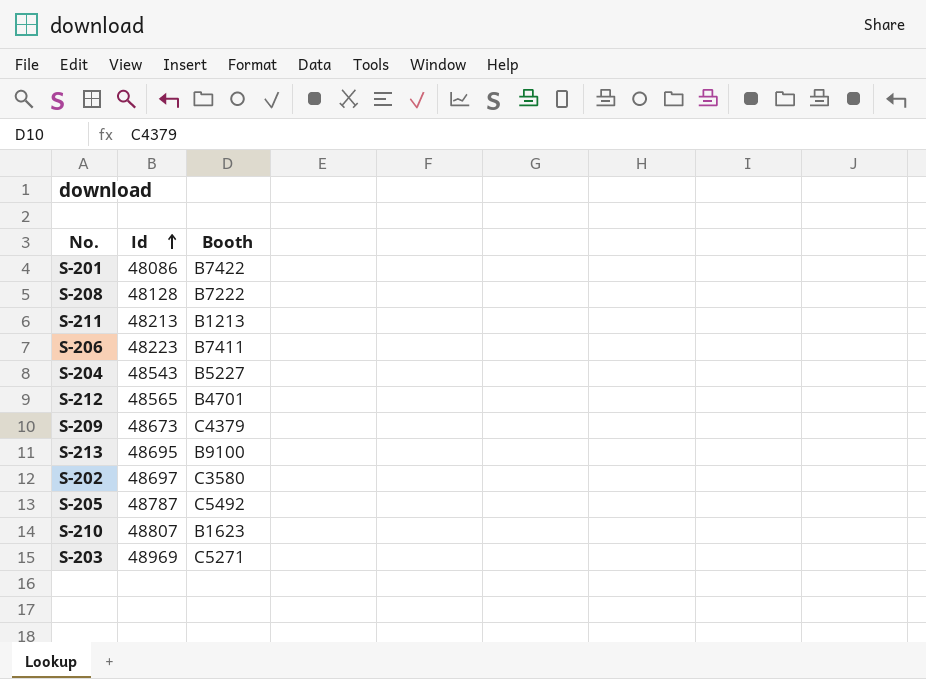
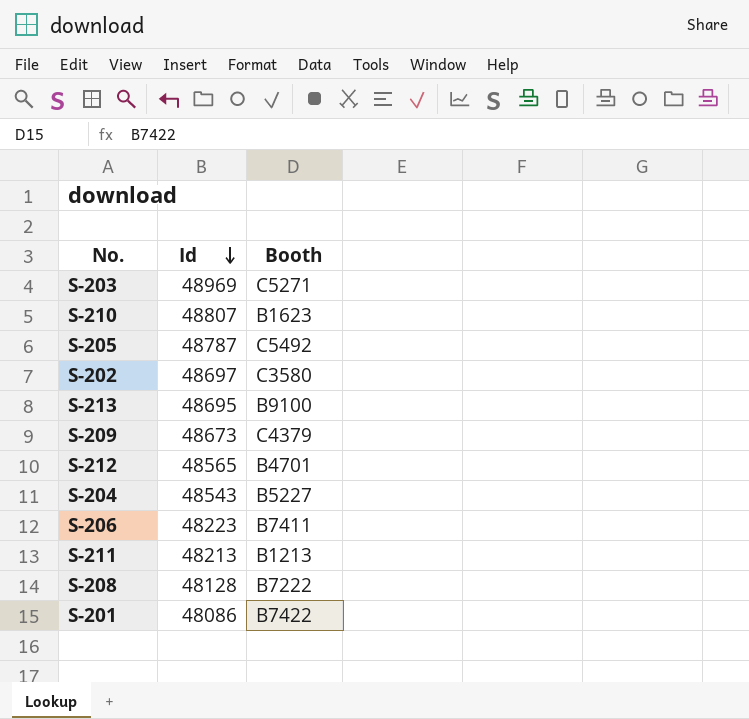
row order: Id ascending -> Id descending

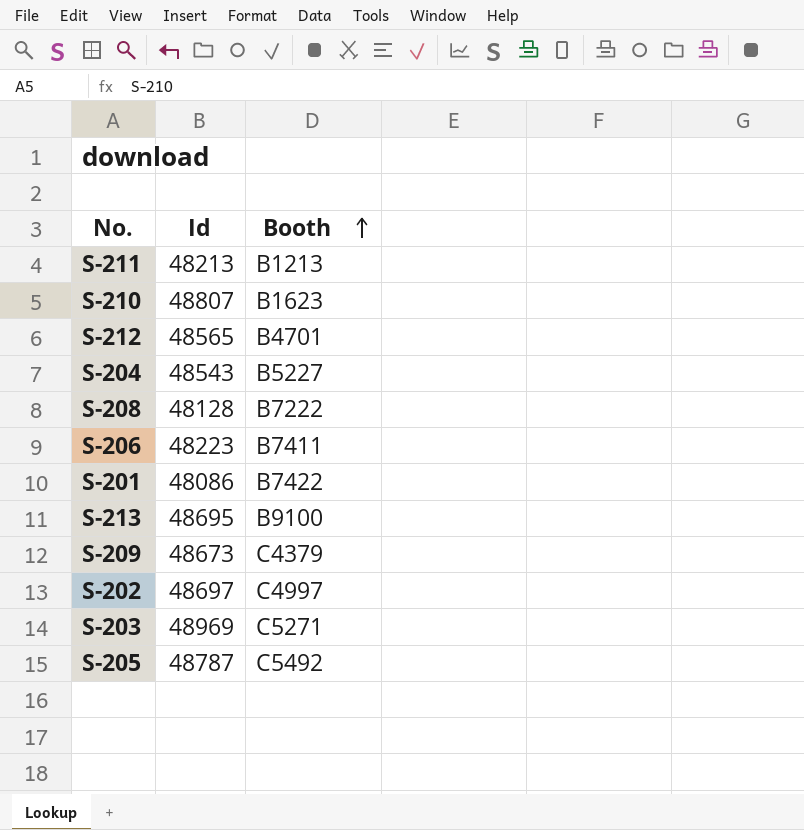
row order: Id descending -> Booth ascending
S-202 | Booth: C3580 -> C4997

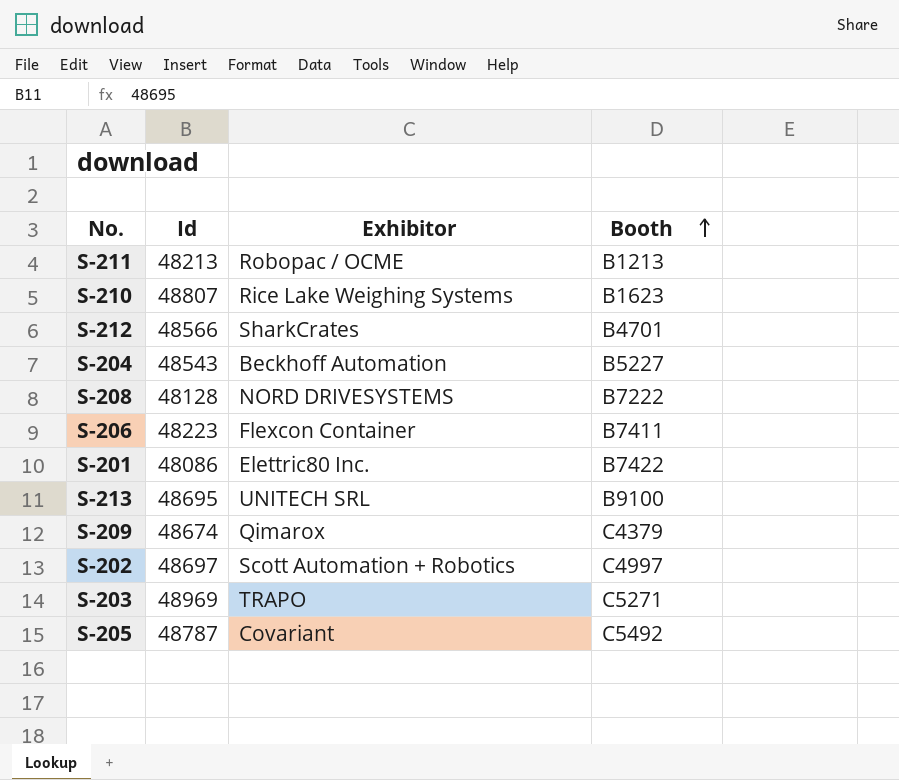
column Exhibitor | position: none -> 3
S-212 | Id: 48565 -> 48566
S-209 | Id: 48673 -> 48674

